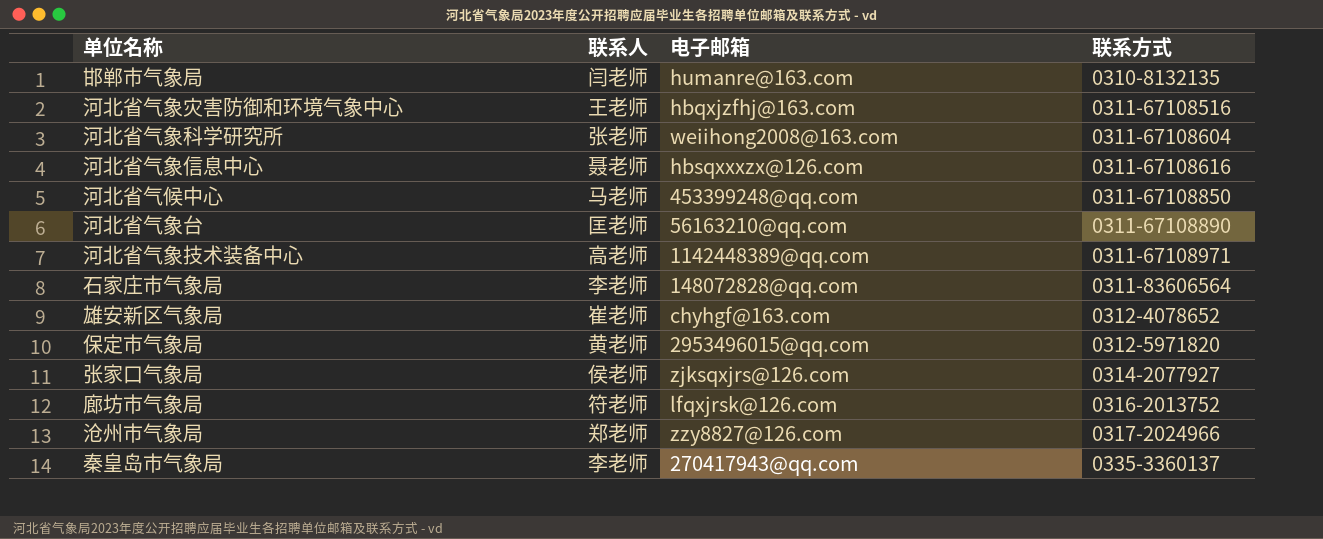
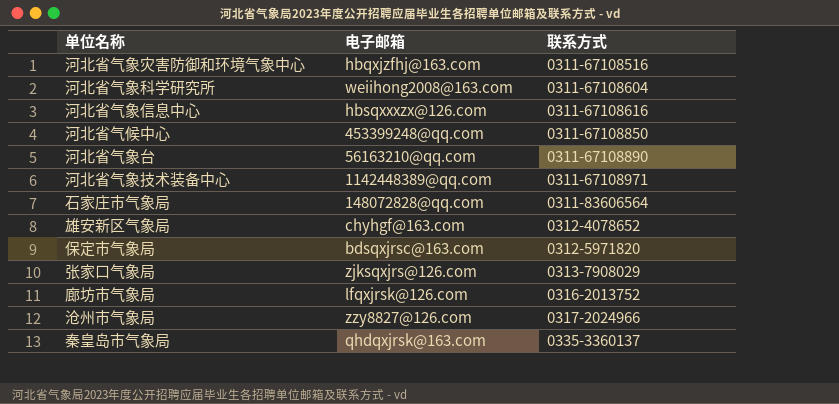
column 联系人 | position: 2 -> none
row 邯郸市气象局: 闫老师 | humanre@163.com | 0310-8132135 -> none
保定市气象局 | 电子邮箱: 2953496015@qq.com -> bdsqxjrsc@163.com
张家口气象局 | 联系方式: 0314-2077927 -> 0313-7908029
秦皇岛市气象局 | 电子邮箱: 270417943@qq.com -> qhdqxjrsk@163.com

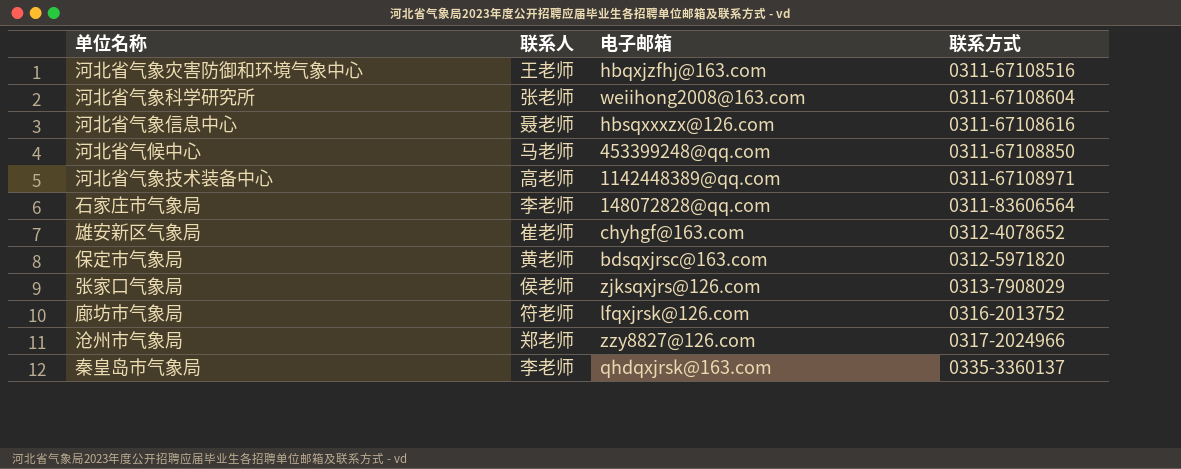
column 联系人 | position: none -> 2
row 河北省气象台: 56163210@qq.com | 0311-67108890 -> none

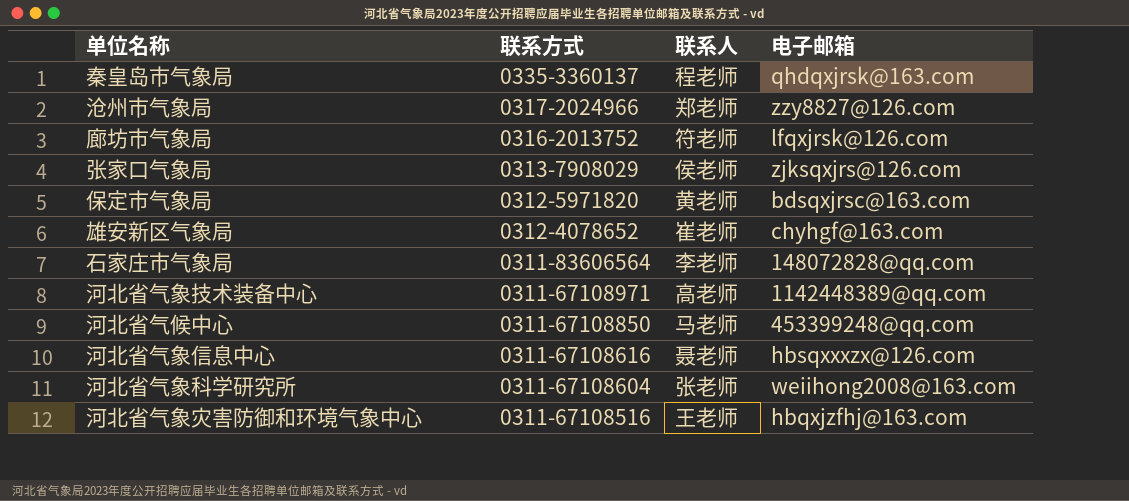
row order: 联系方式 ascending -> 联系方式 descending
column 联系方式 | position: 4 -> 2
秦皇岛市气象局 | 联系人: 李老师 -> 程老师

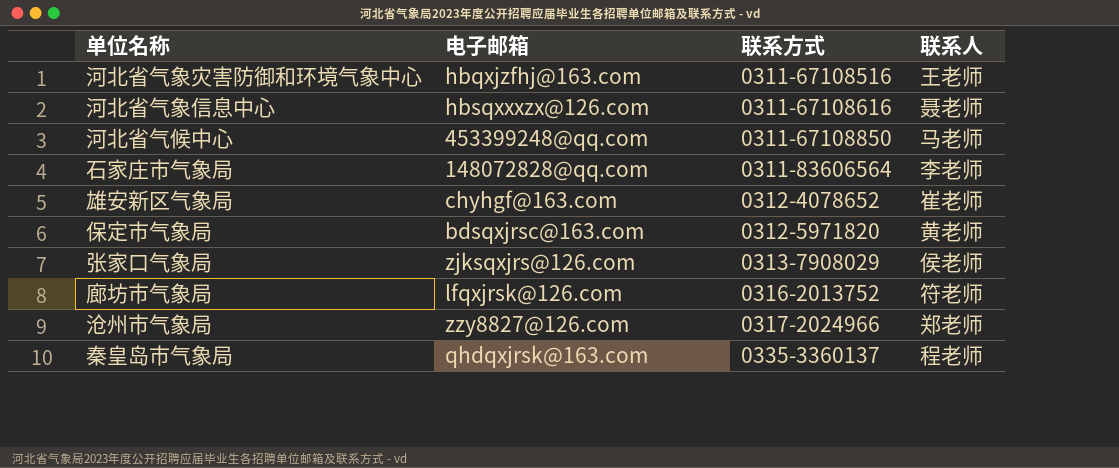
row order: 联系方式 descending -> 联系方式 ascending
column 电子邮箱 | position: 4 -> 2
row 河北省气象技术装备中心: 0311-67108971 | 高老师 | 1142448389@qq.com -> none
row 河北省气象科学研究所: 0311-67108604 | 张老师 | weiihong2008@163.com -> none

